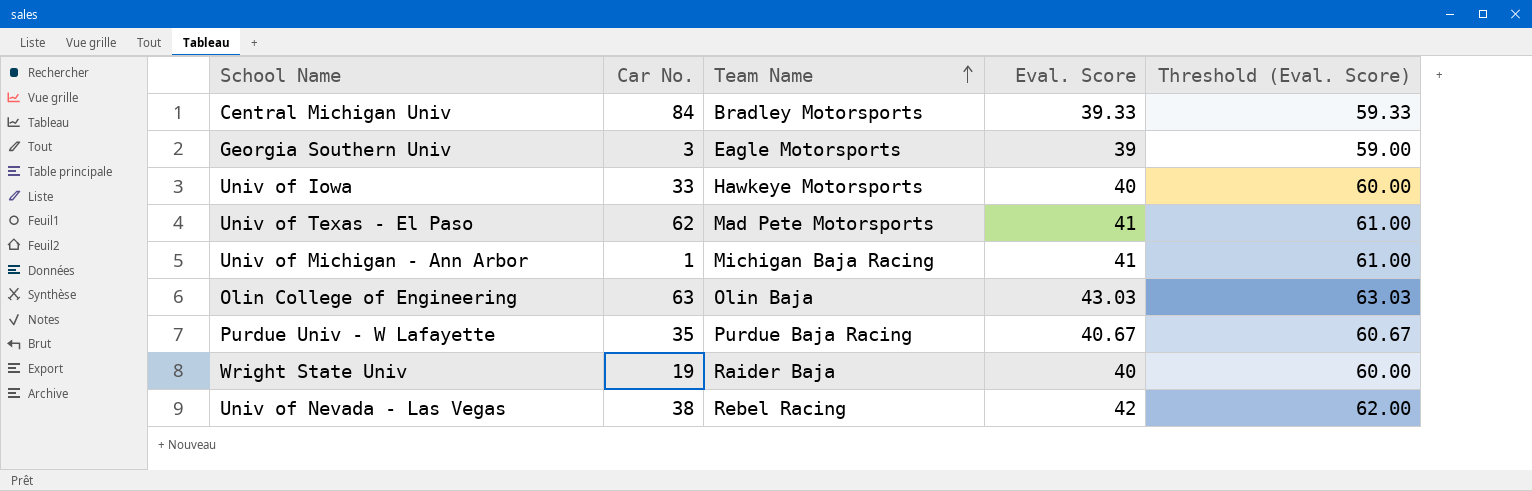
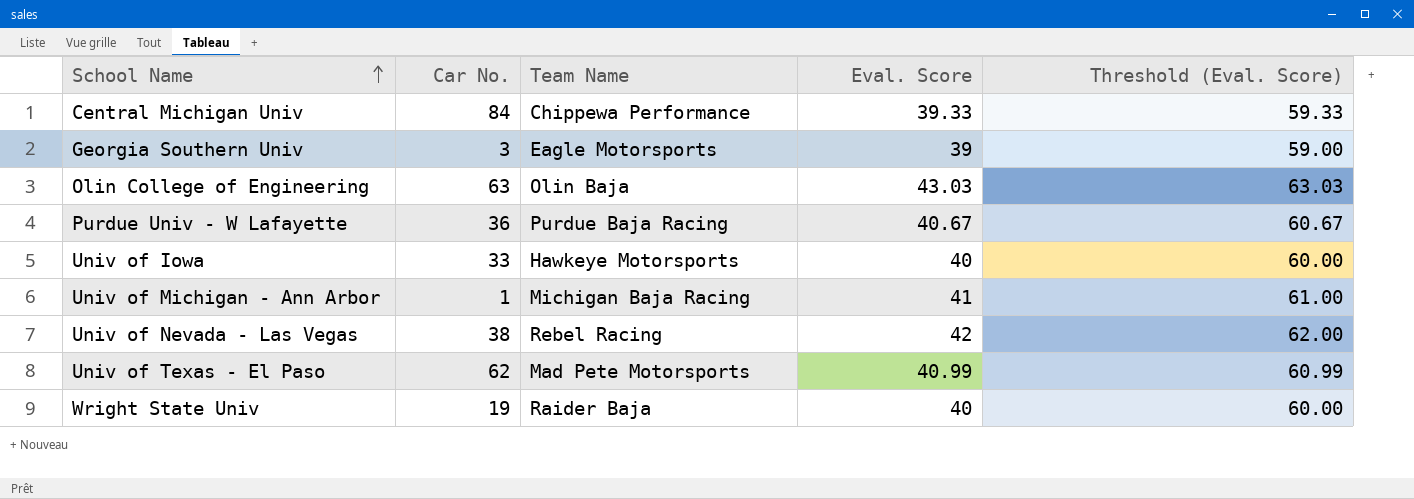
row order: Team Name ascending -> School Name ascending
Central Michigan Univ | Team Name: Bradley Motorsports -> Chippewa Performance
Purdue Univ - W Lafayette | Car No.: 35 -> 36
Univ of Texas - El Paso | Eval. Score: 41 -> 40.99
Univ of Texas - El Paso | Threshold (Eval. Score): 61.00 -> 60.99

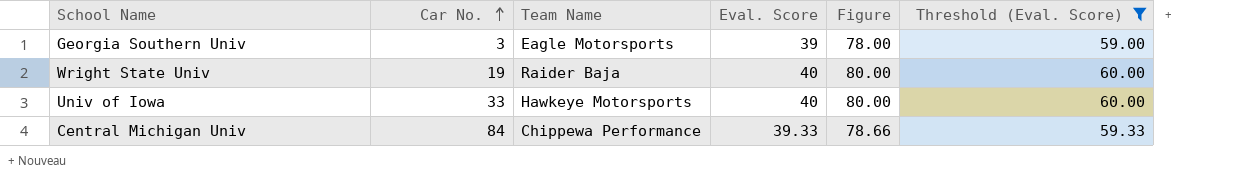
filter: none -> Threshold (Eval. Score) <= 60.00
row order: School Name ascending -> Car No. ascending
column Figure | formula: none -> [Eval. Score] * 2

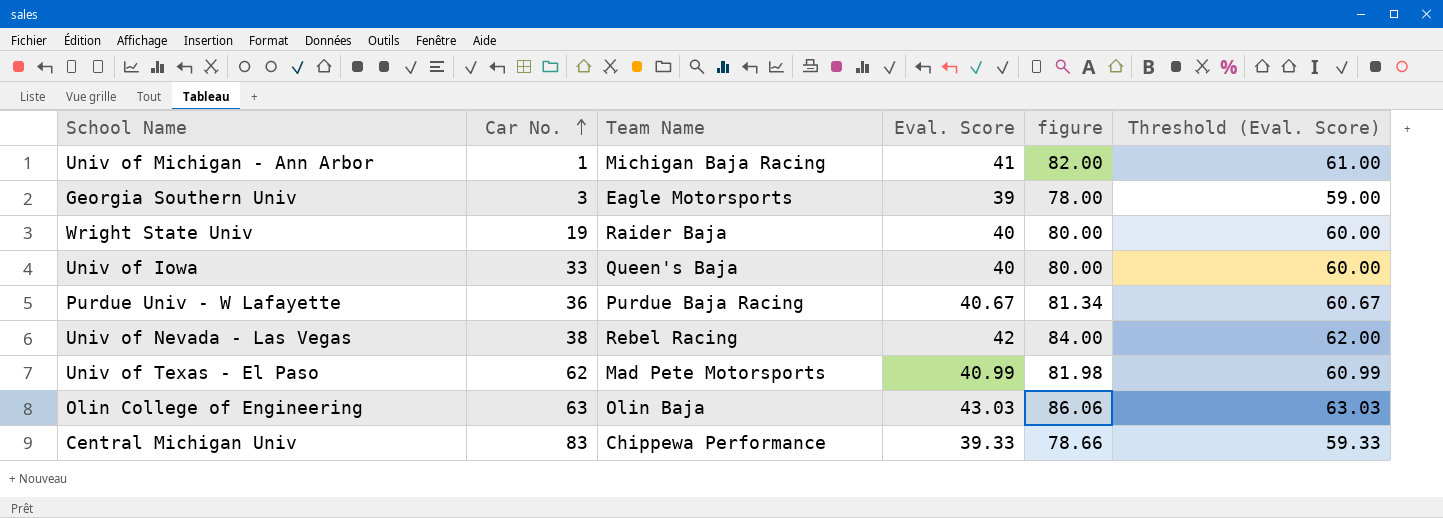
filter: Threshold (Eval. Score) <= 60.00 -> none
column name: Figure -> figure
Univ of Iowa | Team Name: Hawkeye Motorsports -> Queen's Baja
Central Michigan Univ | Car No.: 84 -> 83

